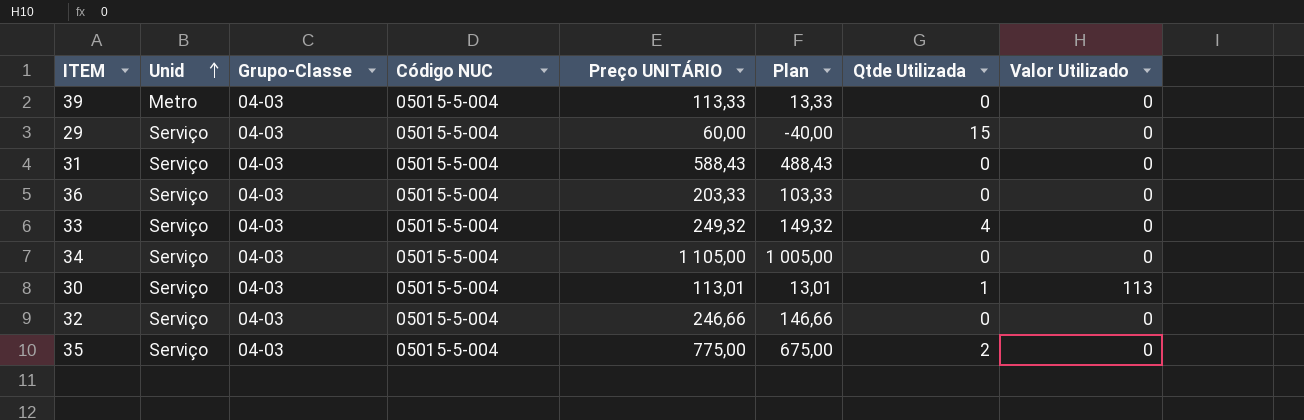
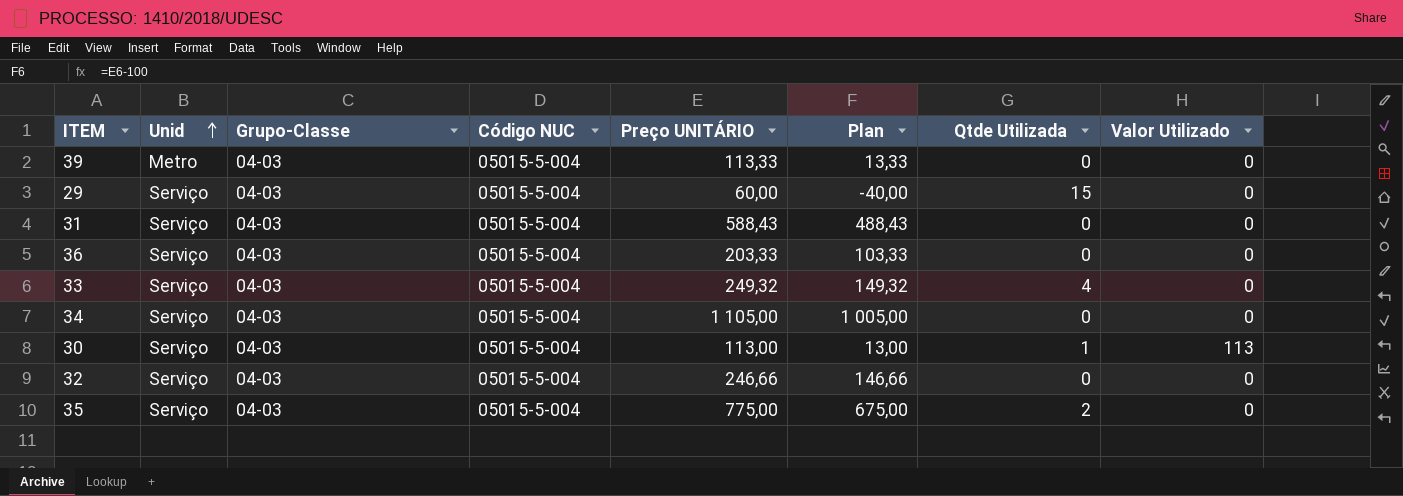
30 | Preço UNITÁRIO: 113,01 -> 113,00
30 | Plan: 13,01 -> 13,00

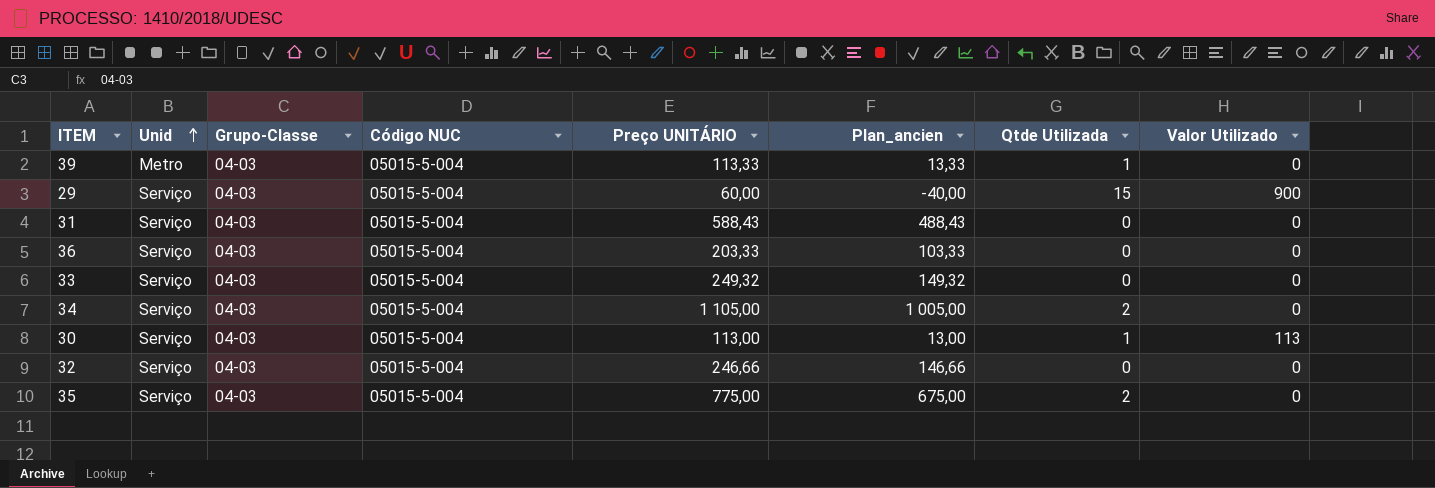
column name: Plan -> Plan_ancien
39 | Qtde Utilizada: 0 -> 1
29 | Valor Utilizado: 0 -> 900
33 | Qtde Utilizada: 4 -> 0
34 | Qtde Utilizada: 0 -> 2

